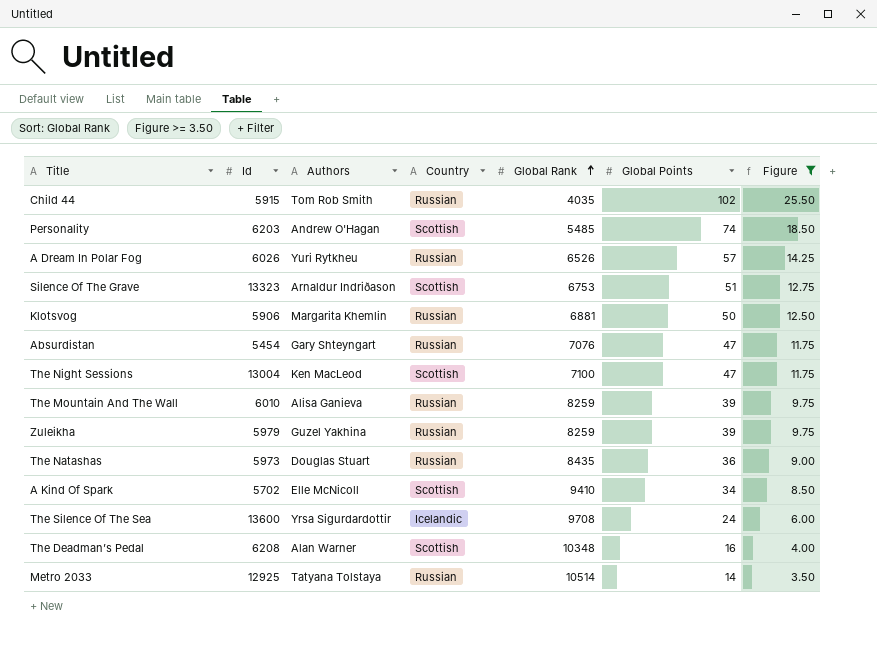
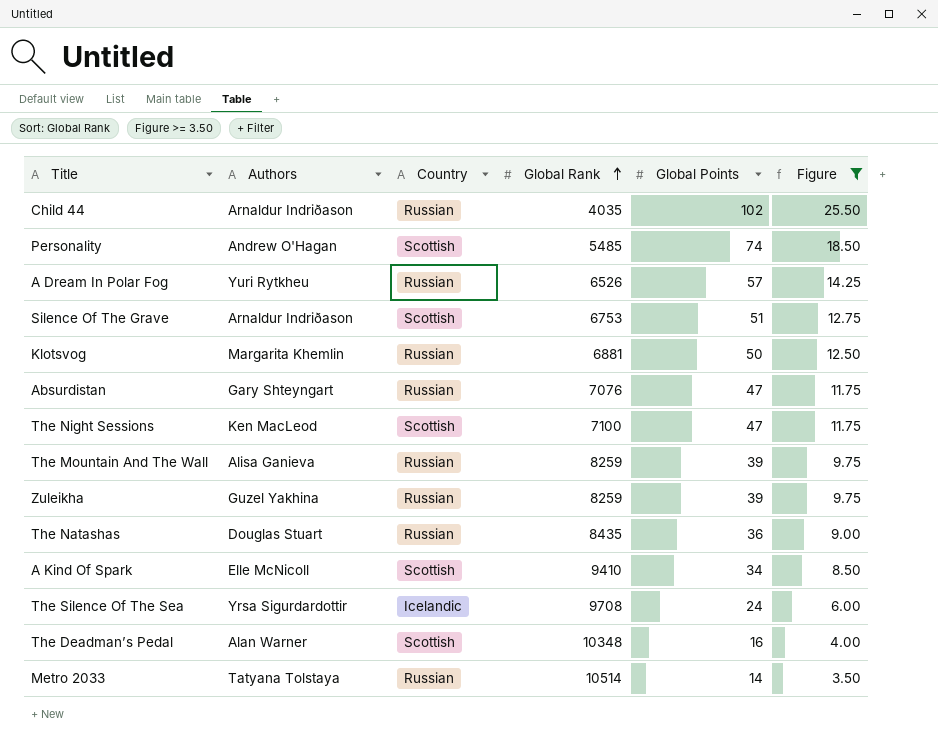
column Id | position: 2 -> none
Child 44 | Authors: Tom Rob Smith -> Arnaldur Indriðason

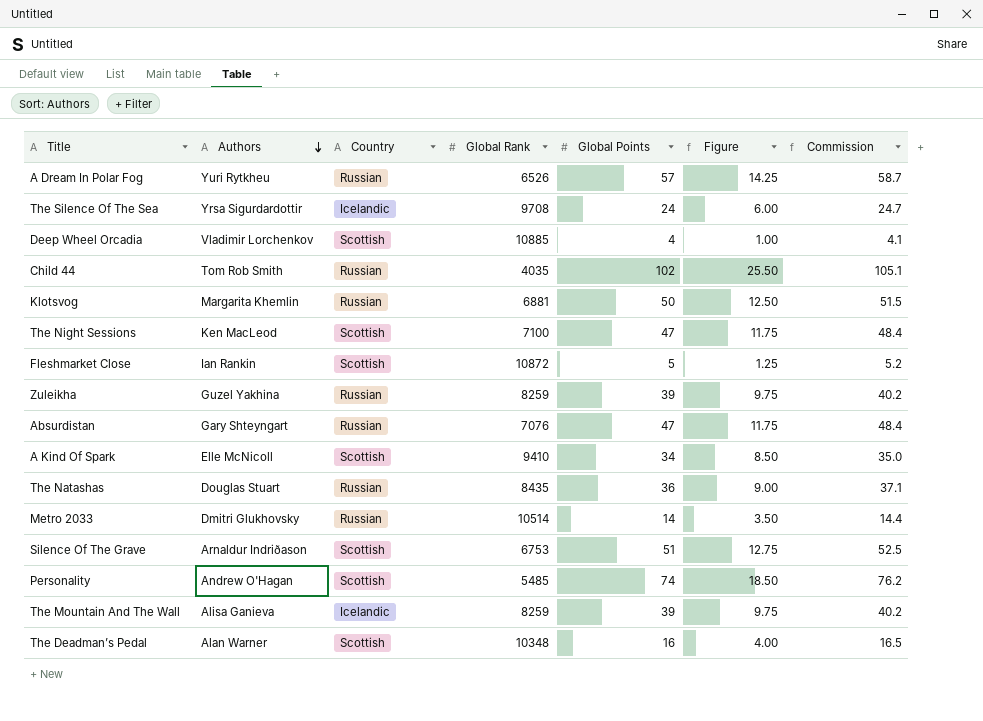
filter: Figure >= 3.50 -> none
row order: Global Rank ascending -> Authors descending
column Commission | formula: none -> [Global Points] * 1.03
Child 44 | Authors: Arnaldur Indriðason -> Tom Rob Smith
Metro 2033 | Authors: Tatyana Tolstaya -> Dmitri Glukhovsky
The Mountain And The Wall | Country: Russian -> Icelandic

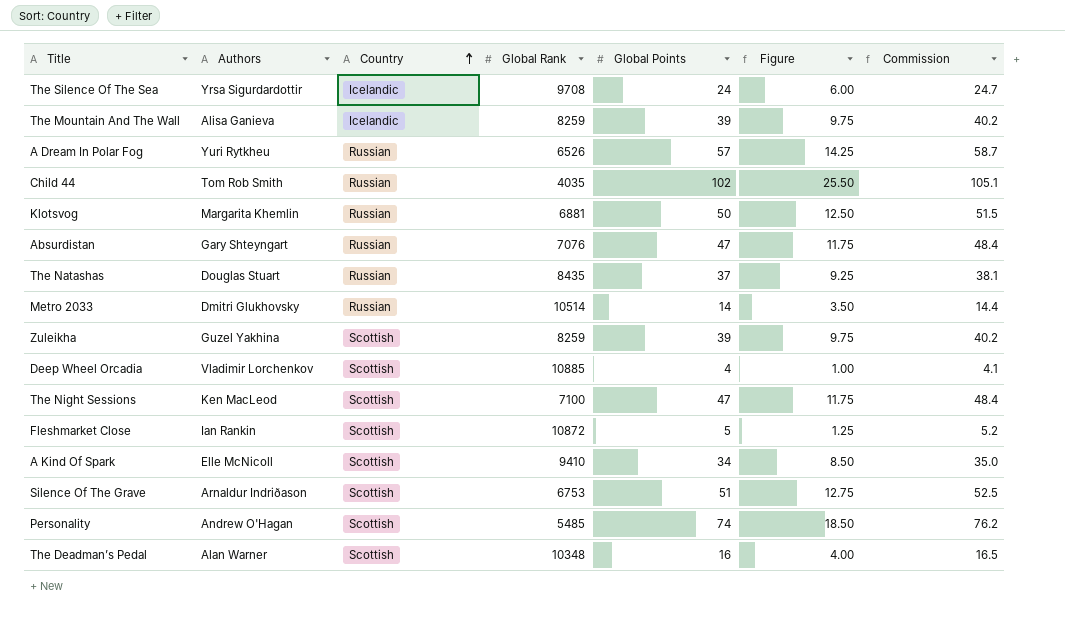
row order: Authors descending -> Country ascending
The Natashas | Global Points: 36 -> 37
The Natashas | Figure: 9.00 -> 9.25
The Natashas | Commission: 37.1 -> 38.1
Zuleikha | Country: Russian -> Scottish

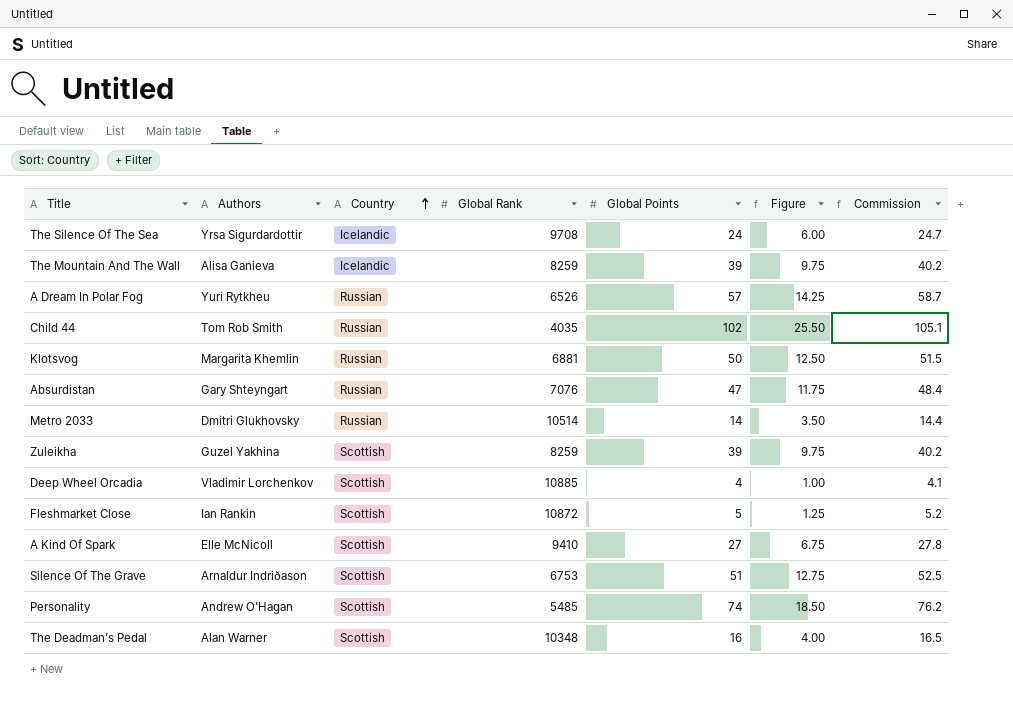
row The Natashas: Douglas Stuart | Russian | 8435 | 37 | 9.25 | 38.1 -> none
row The Night Sessions: Ken MacLeod | Scottish | 7100 | 47 | 11.75 | 48.4 -> none
A Kind Of Spark | Global Points: 34 -> 27
A Kind Of Spark | Figure: 8.50 -> 6.75
A Kind Of Spark | Commission: 35.0 -> 27.8

